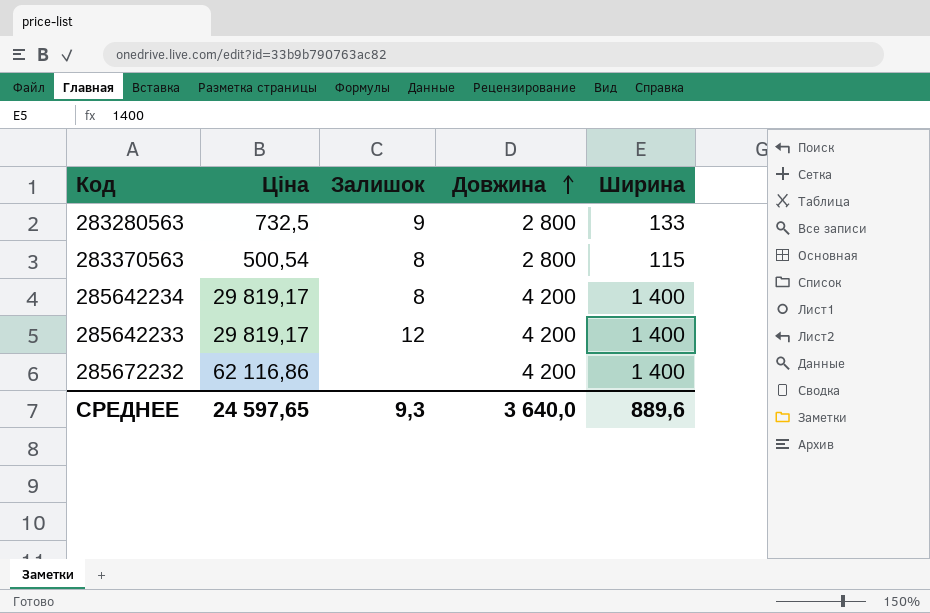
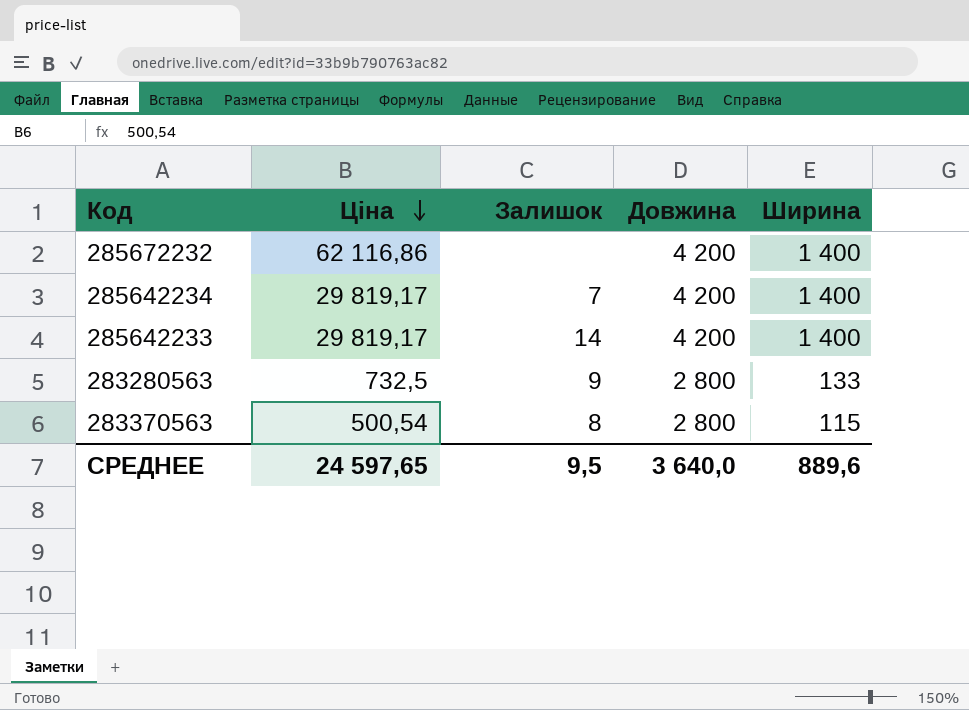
row order: Довжина ascending -> Ціна descending
285642234 | Залишок: 8 -> 7
285642233 | Залишок: 12 -> 14
СРЕДНЕЕ | Залишок: 9,3 -> 9,5

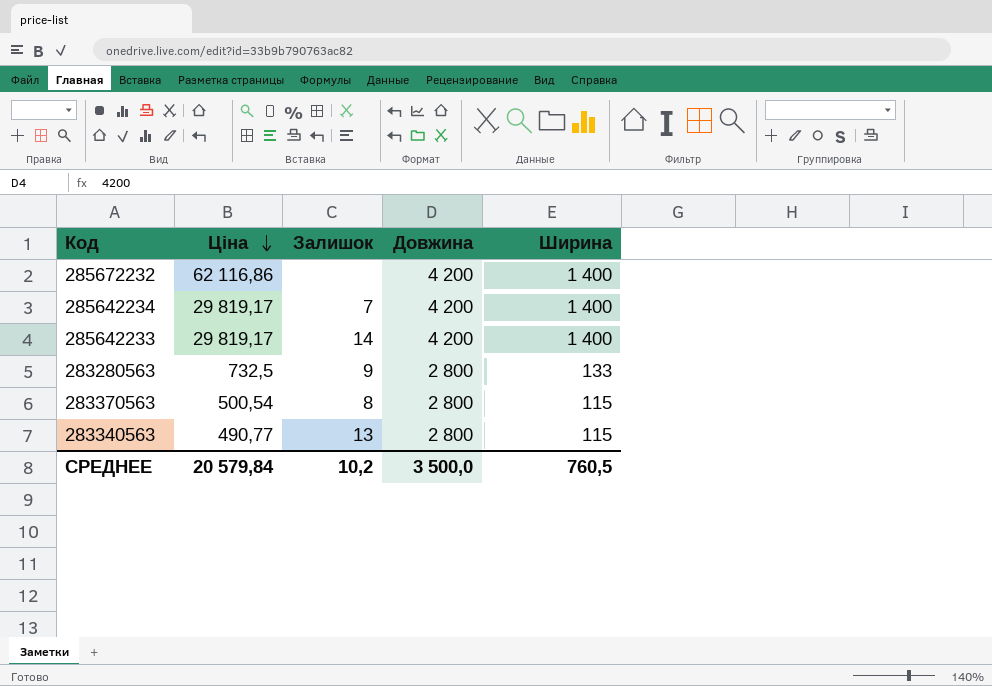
row 283340563: none -> 490,77 | 13 | 2 800 | 115
СРЕДНЕЕ | Ціна: 24 597,65 -> 20 579,84
СРЕДНЕЕ | Залишок: 9,5 -> 10,2
СРЕДНЕЕ | Довжина: 3 640,0 -> 3 500,0
СРЕДНЕЕ | Ширина: 889,6 -> 760,5

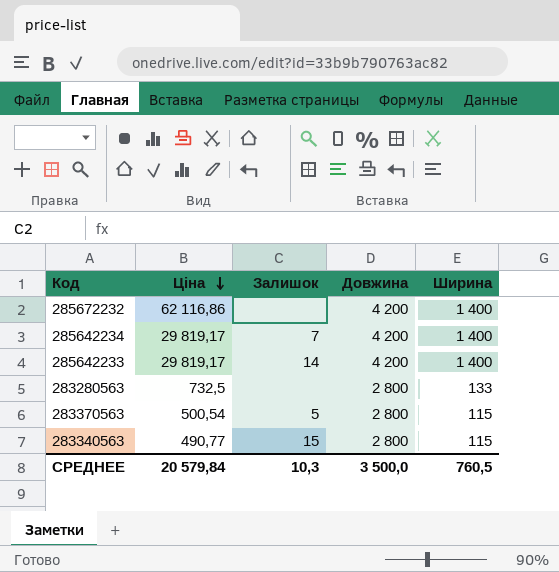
283280563 | Залишок: 9 -> none
283370563 | Залишок: 8 -> 5
283340563 | Залишок: 13 -> 15
СРЕДНЕЕ | Залишок: 10,2 -> 10,3

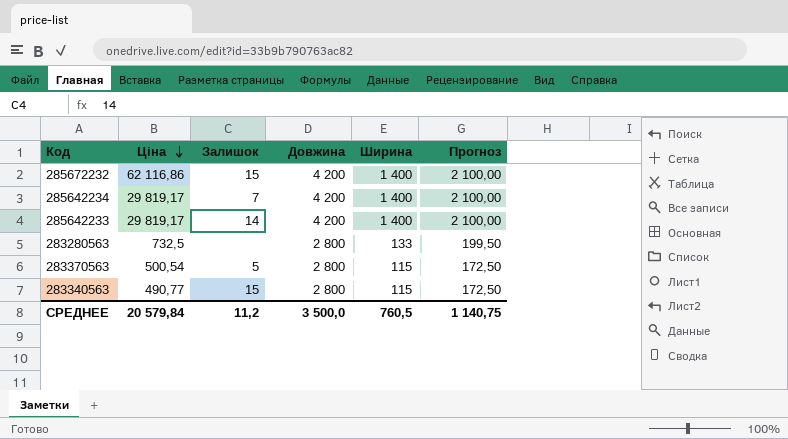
column Прогноз | formula: none -> [Ширина] * 1,5
285672232 | Залишок: none -> 15
СРЕДНЕЕ | Залишок: 10,3 -> 11,2

